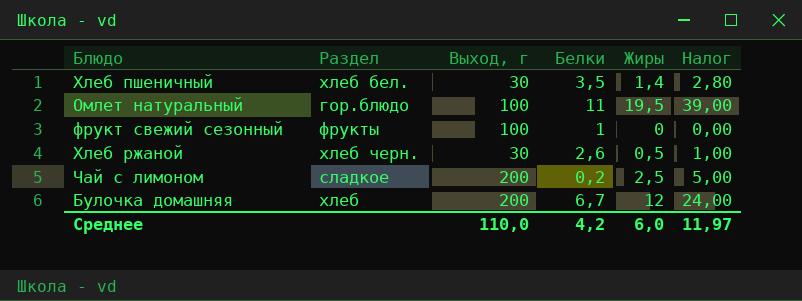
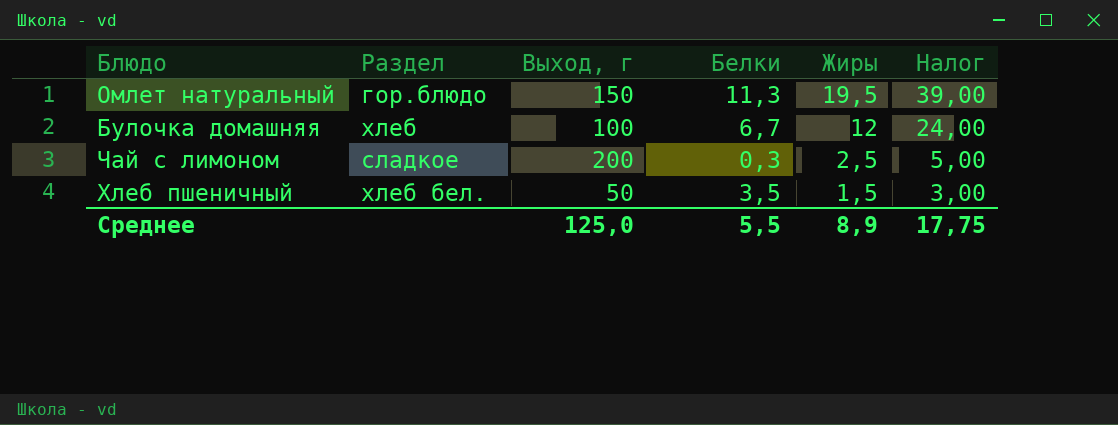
row order: none -> Жиры descending
row фрукт свежий сезонный: фрукты | 100 | 1 | 0 | 0,00 -> none
row Хлеб ржаной: хлеб черн. | 30 | 2,6 | 0,5 | 1,00 -> none
Омлет натуральный | Выход, г: 100 -> 150
Омлет натуральный | Белки: 11 -> 11,3
Булочка домашняя | Выход, г: 200 -> 100
Чай с лимоном | Белки: 0,2 -> 0,3
Хлеб пшеничный | Выход, г: 30 -> 50
Хлеб пшеничный | Жиры: 1,4 -> 1,5
Хлеб пшеничный | Налог: 2,80 -> 3,00
Среднее | Выход, г: 110,0 -> 125,0
Среднее | Белки: 4,2 -> 5,5
Среднее | Жиры: 6,0 -> 8,9
Среднее | Налог: 11,97 -> 17,75

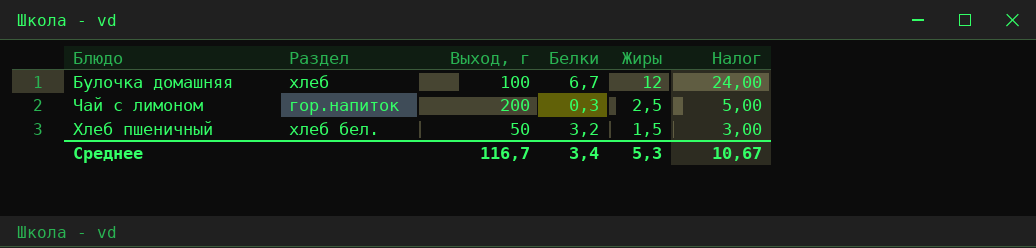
row Омлет натуральный: гор.блюдо | 150 | 11,3 | 19,5 | 39,00 -> none
Чай с лимоном | Раздел: сладкое -> гор.напиток
Хлеб пшеничный | Белки: 3,5 -> 3,2
Среднее | Выход, г: 125,0 -> 116,7
Среднее | Белки: 5,5 -> 3,4
Среднее | Жиры: 8,9 -> 5,3
Среднее | Налог: 17,75 -> 10,67

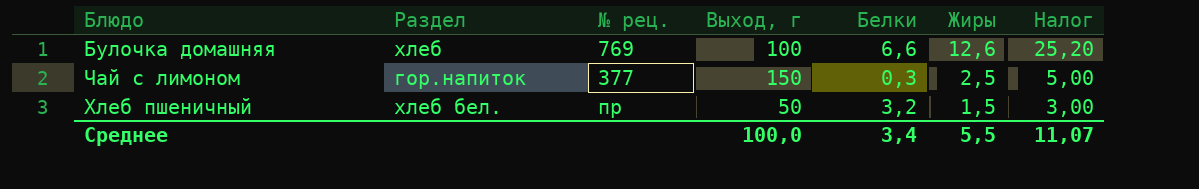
column № рец. | position: none -> 3
Булочка домашняя | Белки: 6,7 -> 6,6
Булочка домашняя | Жиры: 12 -> 12,6
Булочка домашняя | Налог: 24,00 -> 25,20
Чай с лимоном | Выход, г: 200 -> 150
Среднее | Выход, г: 116,7 -> 100,0
Среднее | Жиры: 5,3 -> 5,5
Среднее | Налог: 10,67 -> 11,07

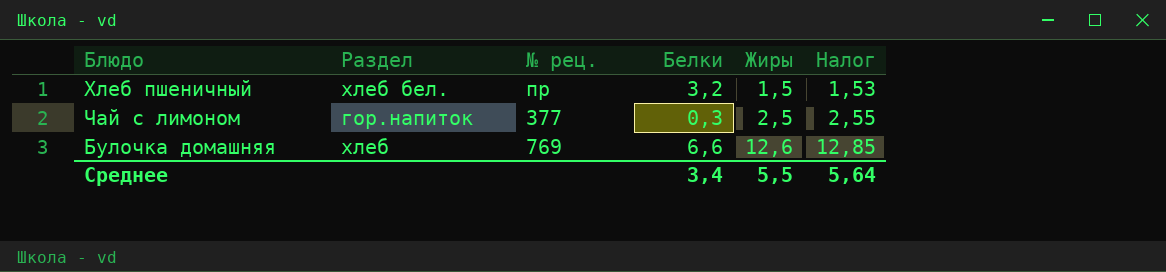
row order: Жиры descending -> Жиры ascending
column Выход, г | position: 4 -> none
column Налог | formula: [Жиры] * 2 -> [Жиры] * 1,02
Среднее | Налог: 11,07 -> 5,64

